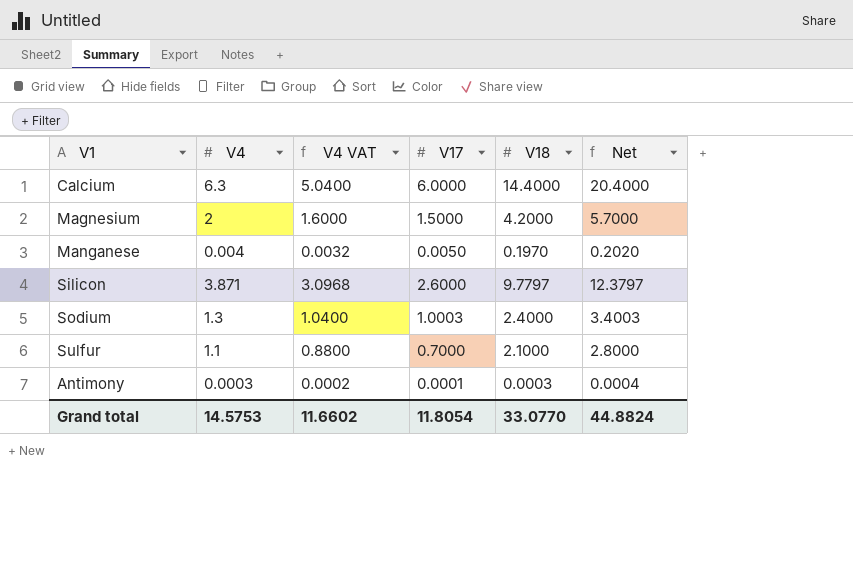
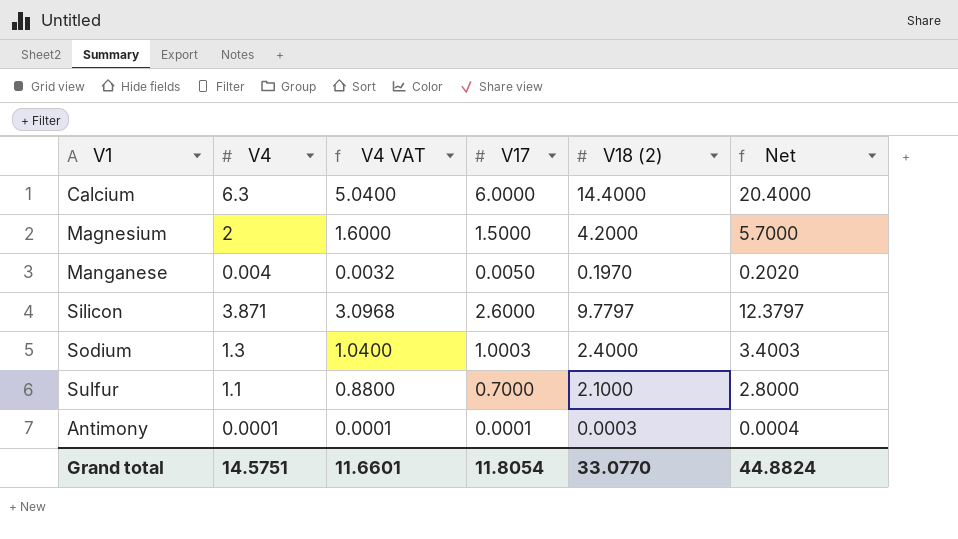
column name: V18 -> V18 (2)
Antimony | V4: 0.0003 -> 0.0001
Antimony | V4 VAT: 0.0002 -> 0.0001
Grand total | V4: 14.5753 -> 14.5751
Grand total | V4 VAT: 11.6602 -> 11.6601

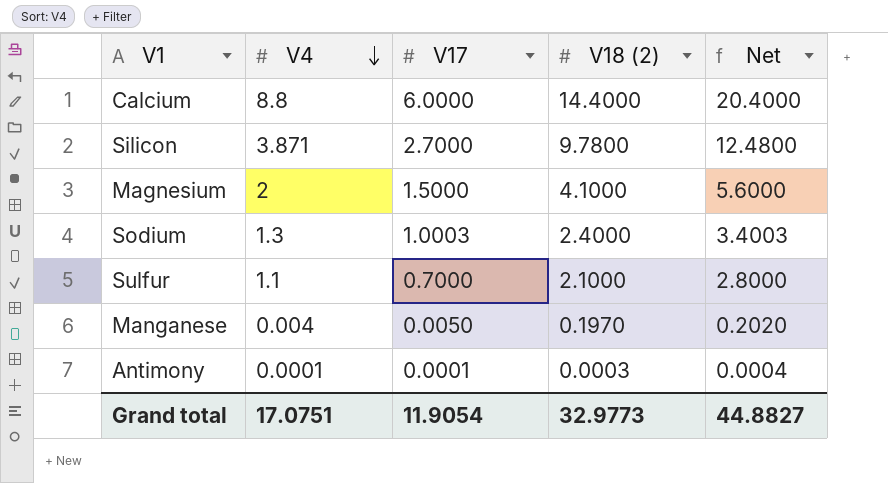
row order: none -> V4 descending
column V4 VAT | formula: [V4] * 0.8 -> none
Calcium | V4: 6.3 -> 8.8
Silicon | V17: 2.6000 -> 2.7000
Silicon | V18 (2): 9.7797 -> 9.7800
Silicon | Net: 12.3797 -> 12.4800
Magnesium | V18 (2): 4.2000 -> 4.1000
Magnesium | Net: 5.7000 -> 5.6000
Grand total | V4: 14.5751 -> 17.0751
Grand total | V17: 11.8054 -> 11.9054
Grand total | V18 (2): 33.0770 -> 32.9773
Grand total | Net: 44.8824 -> 44.8827

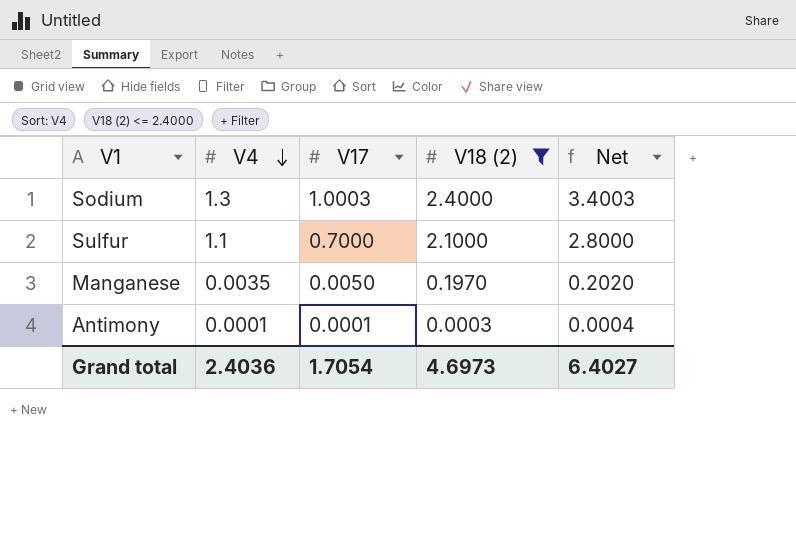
filter: none -> V18 (2) <= 2.4000
Manganese | V4: 0.004 -> 0.0035
Grand total | V4: 17.0751 -> 2.4036
Grand total | V17: 11.9054 -> 1.7054
Grand total | V18 (2): 32.9773 -> 4.6973
Grand total | Net: 44.8827 -> 6.4027

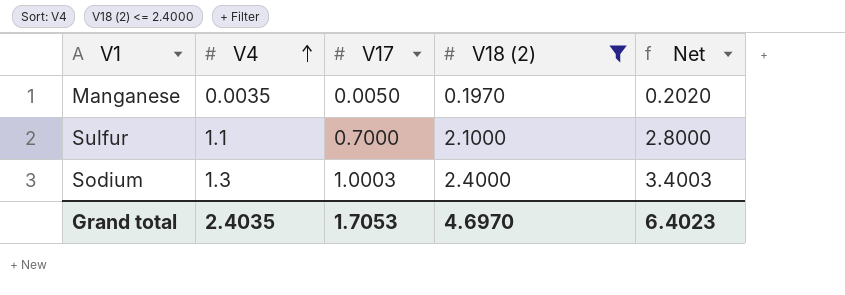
row order: V4 descending -> V4 ascending
row Antimony: 0.0001 | 0.0001 | 0.0003 | 0.0004 -> none
Grand total | V4: 2.4036 -> 2.4035
Grand total | V17: 1.7054 -> 1.7053
Grand total | V18 (2): 4.6973 -> 4.6970
Grand total | Net: 6.4027 -> 6.4023

